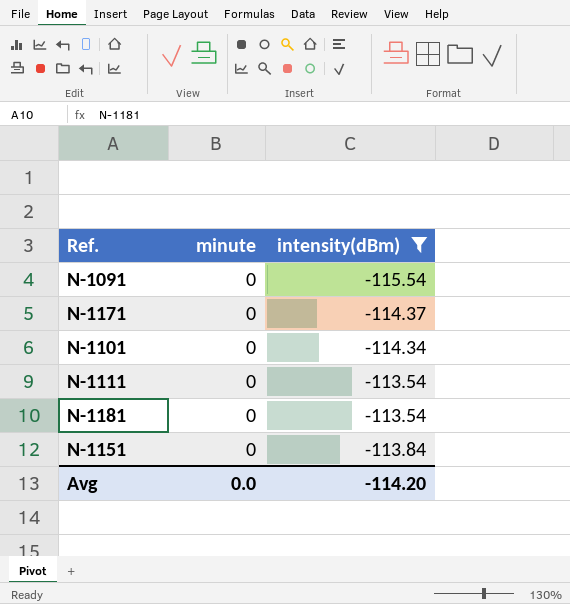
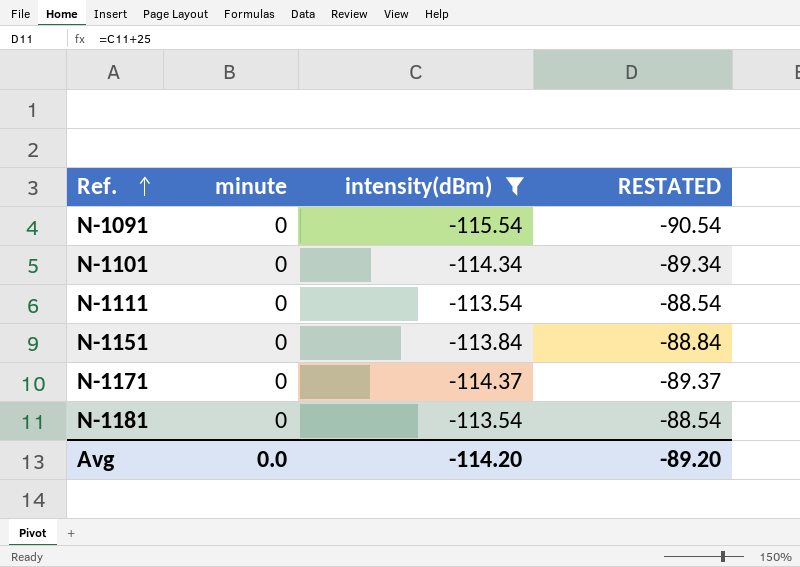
row order: none -> Ref. ascending
column RESTATED | formula: none -> [intensity(dBm)] + 25

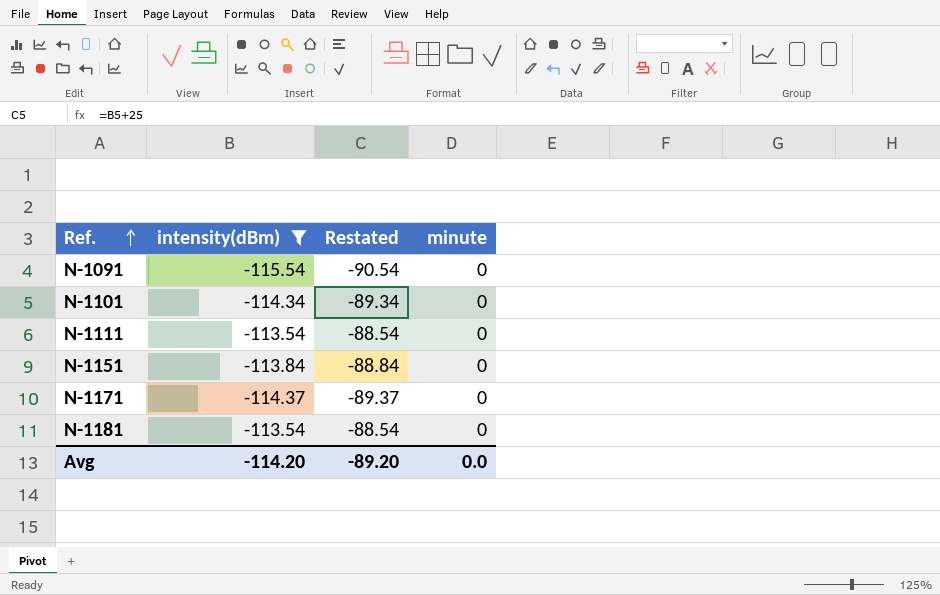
column name: RESTATED -> Restated
column minute | position: 2 -> 4

